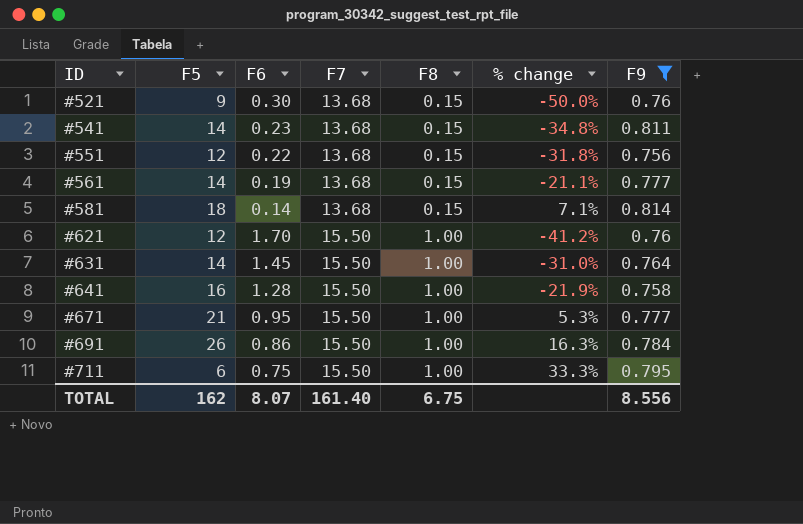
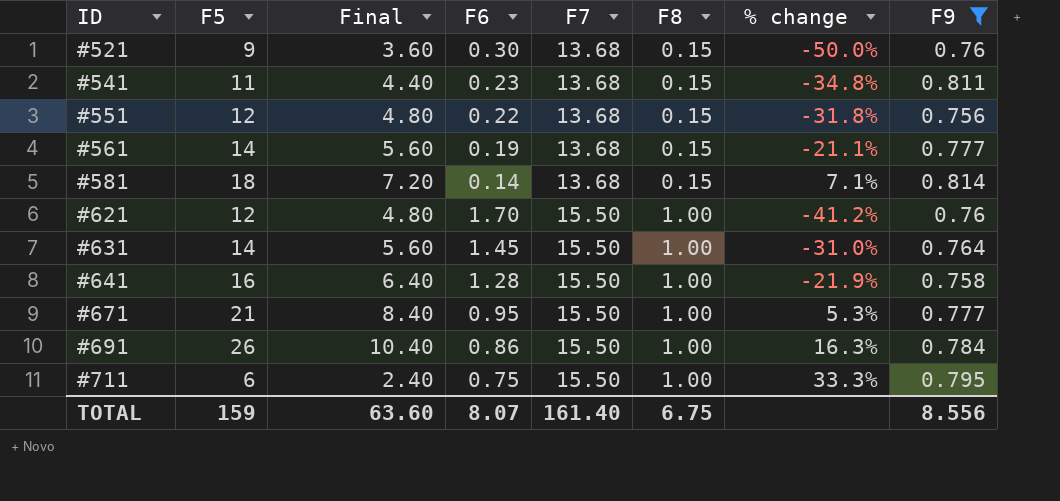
column Final | formula: none -> [F5] * 0.4
#541 | F5: 14 -> 11
TOTAL | F5: 162 -> 159

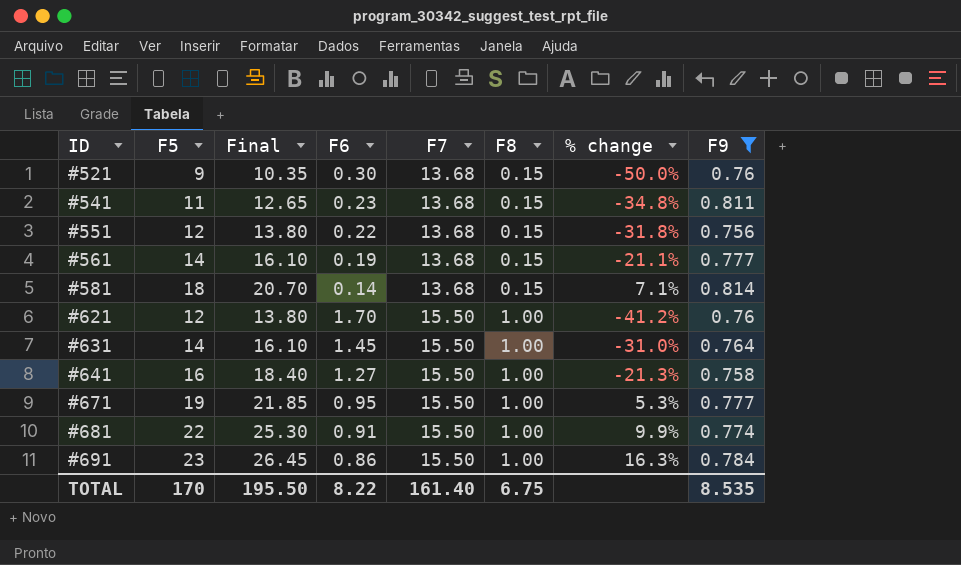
column Final | formula: [F5] * 0.4 -> [F5] * 1.15
row #711: 6 | 2.40 | 0.75 | 15.50 | 1.00 | 33.3% | 0.795 -> none
#641 | F6: 1.28 -> 1.27
#641 | % change: -21.9% -> -21.3%
#671 | F5: 21 -> 19
row #681: none -> 22 | 25.30 | 0.91 | 15.50 | 1.00 | 9.9% | 0.774
#691 | F5: 26 -> 23
TOTAL | F5: 159 -> 170
TOTAL | Final: 63.60 -> 195.50
TOTAL | F6: 8.07 -> 8.22
TOTAL | F9: 8.556 -> 8.535

